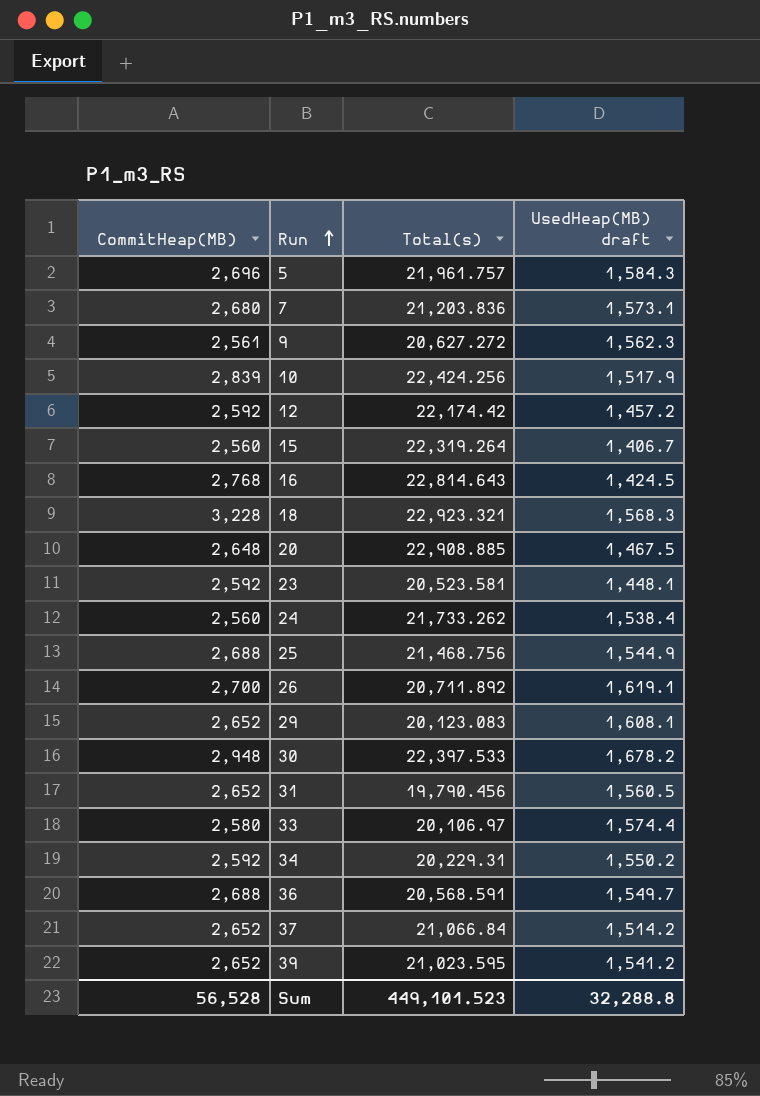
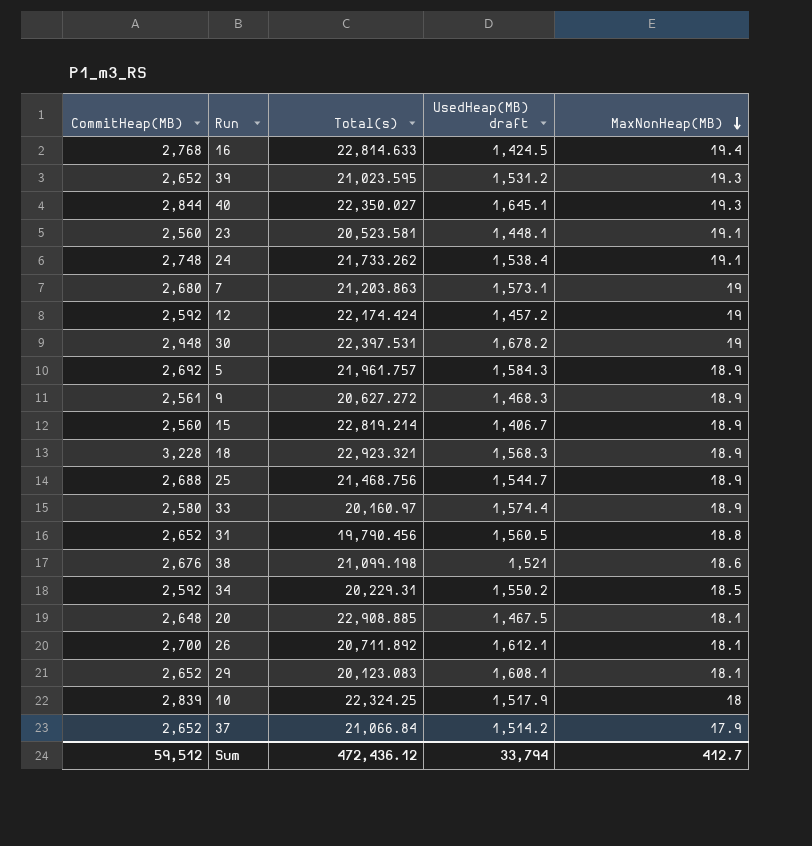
row order: Run ascending -> MaxNonHeap(MB) descending
column MaxNonHeap(MB) | position: none -> 5
row 36: 2,688 | 20,568.591 | 1,549.7 -> none
16 | Total(s): 22,814.643 -> 22,814.633
39 | UsedHeap(MB) draft: 1,541.2 -> 1,531.2
row 40: none -> 2,844 | 22,350.027 | 1,645.1 | 19.3
23 | CommitHeap(MB): 2,592 -> 2,560
24 | CommitHeap(MB): 2,560 -> 2,748
7 | Total(s): 21,203.836 -> 21,203.863
12 | Total(s): 22,174.42 -> 22,174.424
30 | Total(s): 22,397.533 -> 22,397.531
5 | CommitHeap(MB): 2,696 -> 2,692
9 | UsedHeap(MB) draft: 1,562.3 -> 1,468.3
15 | Total(s): 22,319.264 -> 22,819.214
25 | UsedHeap(MB) draft: 1,544.9 -> 1,544.7
33 | Total(s): 20,106.97 -> 20,160.97
row 38: none -> 2,676 | 21,099.198 | 1,521 | 18.6
26 | UsedHeap(MB) draft: 1,619.1 -> 1,612.1
10 | Total(s): 22,424.256 -> 22,324.25
Sum | CommitHeap(MB): 56,528 -> 59,512
Sum | Total(s): 449,101.523 -> 472,436.12
Sum | UsedHeap(MB) draft: 32,288.8 -> 33,794

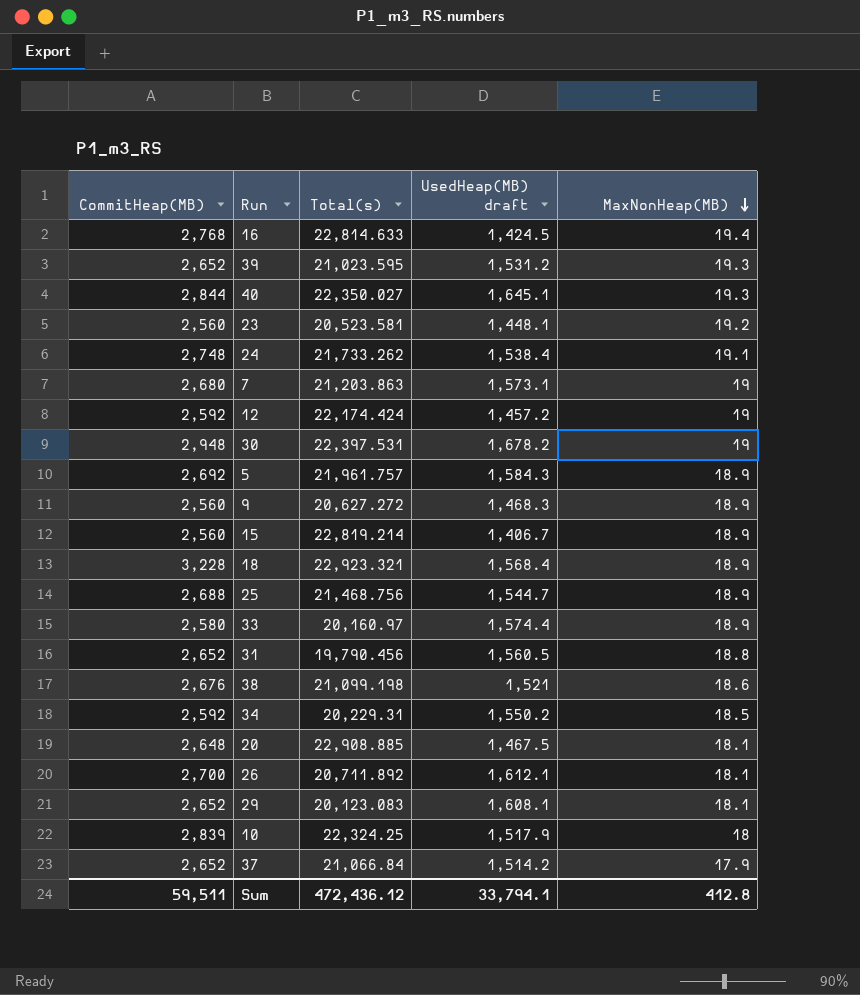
23 | MaxNonHeap(MB): 19.1 -> 19.2
9 | CommitHeap(MB): 2,561 -> 2,560
18 | UsedHeap(MB) draft: 1,568.3 -> 1,568.4
Sum | CommitHeap(MB): 59,512 -> 59,511
Sum | UsedHeap(MB) draft: 33,794 -> 33,794.1
Sum | MaxNonHeap(MB): 412.7 -> 412.8

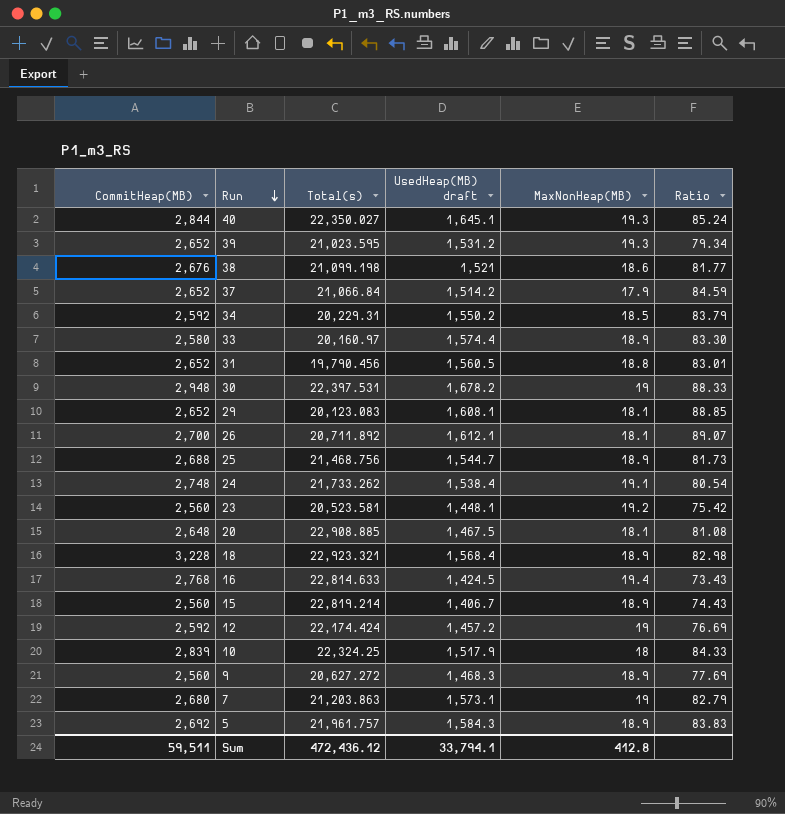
row order: MaxNonHeap(MB) descending -> Run descending
column Ratio | formula: none -> [UsedHeap(MB) draft] / [MaxNonHeap(MB)]

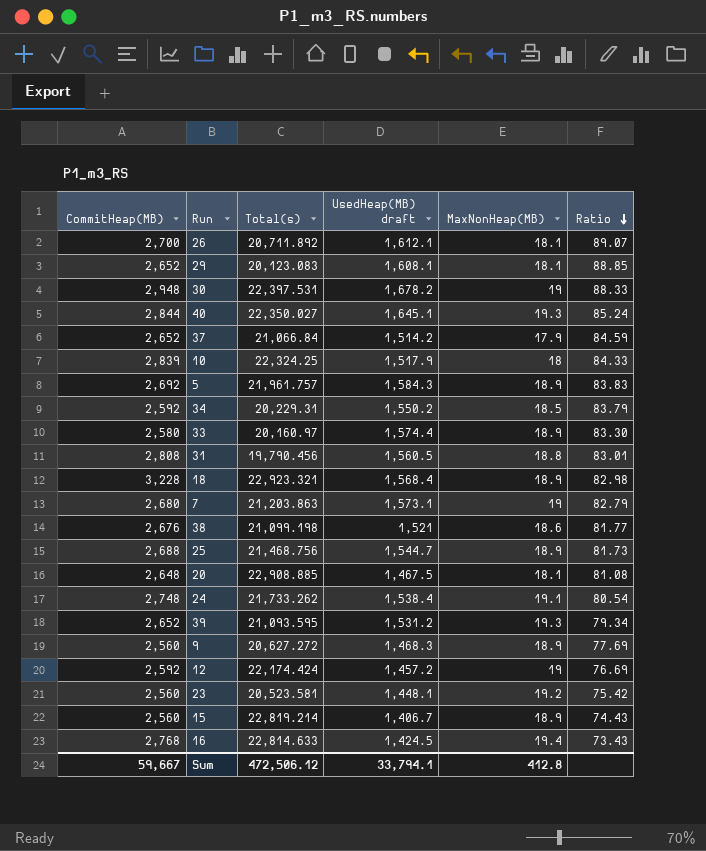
row order: Run descending -> Ratio descending
31 | CommitHeap(MB): 2,652 -> 2,808
39 | Total(s): 21,023.595 -> 21,093.595
Sum | CommitHeap(MB): 59,511 -> 59,667
Sum | Total(s): 472,436.12 -> 472,506.12

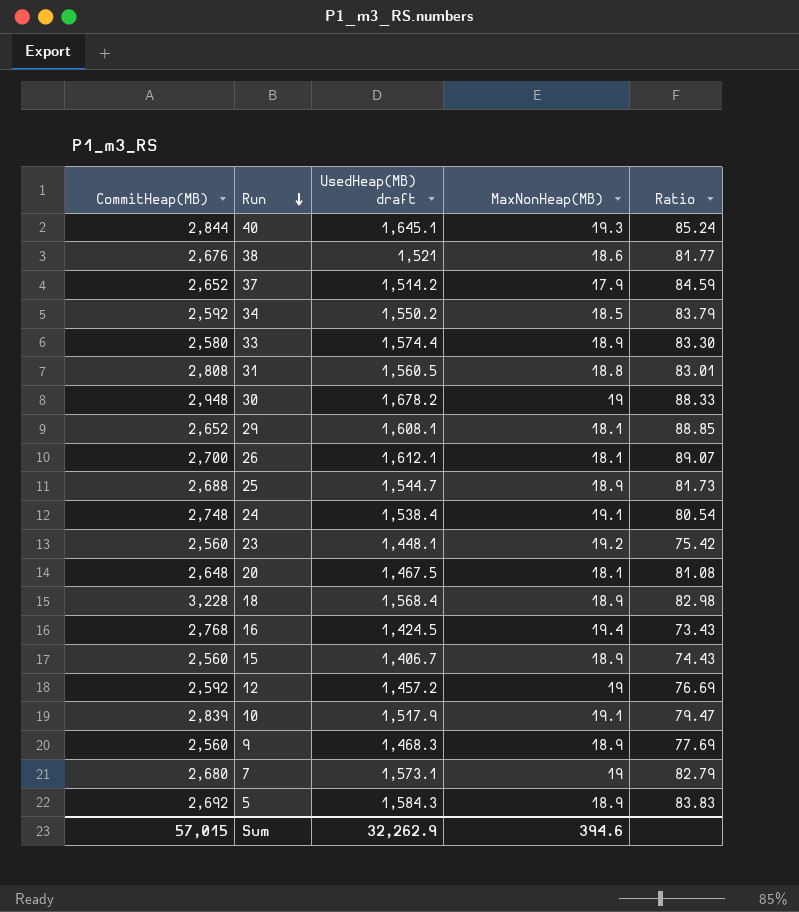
row order: Ratio descending -> Run descending
column Total(s) | position: 3 -> none
row 39: 2,652 | 21,093.595 | 1,531.2 | 19.3 | 79.34 -> none
10 | MaxNonHeap(MB): 18 -> 19.1
10 | Ratio: 84.33 -> 79.47
Sum | CommitHeap(MB): 59,667 -> 57,015
Sum | UsedHeap(MB) draft: 33,794.1 -> 32,262.9
Sum | MaxNonHeap(MB): 412.8 -> 394.6

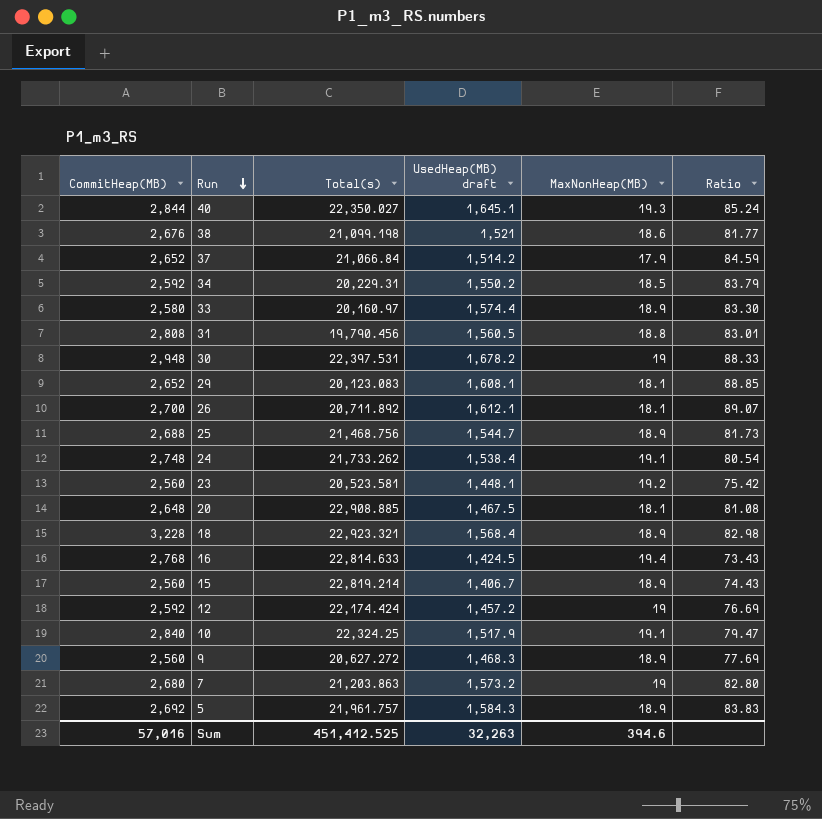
column Total(s) | position: none -> 3
10 | CommitHeap(MB): 2,839 -> 2,840
7 | UsedHeap(MB) draft: 1,573.1 -> 1,573.2
7 | Ratio: 82.79 -> 82.80
Sum | CommitHeap(MB): 57,015 -> 57,016
Sum | UsedHeap(MB) draft: 32,262.9 -> 32,263

